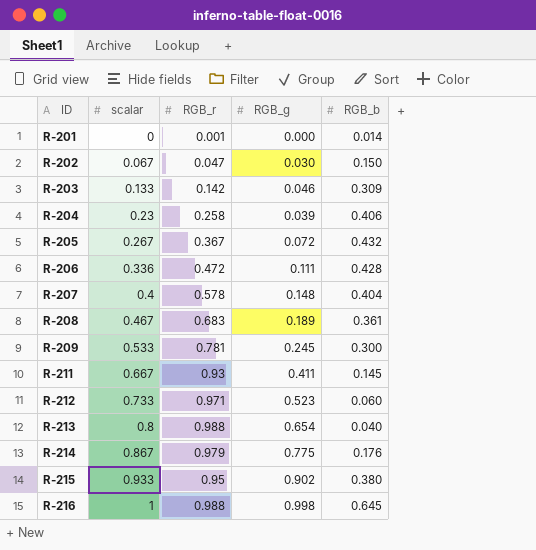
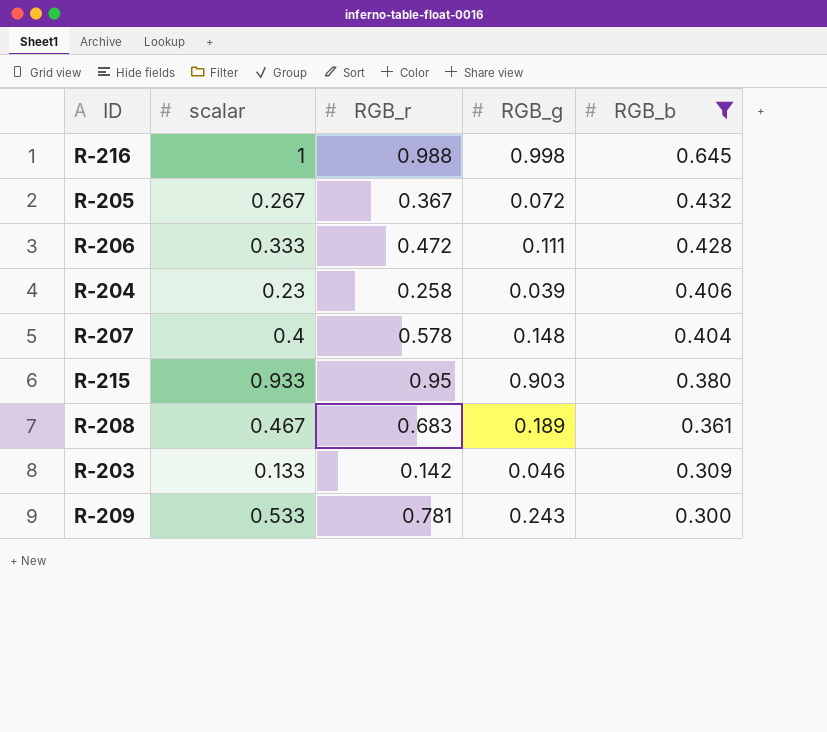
filter: none -> RGB_b >= 0.300
row order: ID ascending -> RGB_b descending
R-206 | scalar: 0.336 -> 0.333
R-215 | RGB_g: 0.902 -> 0.903
R-209 | RGB_g: 0.245 -> 0.243

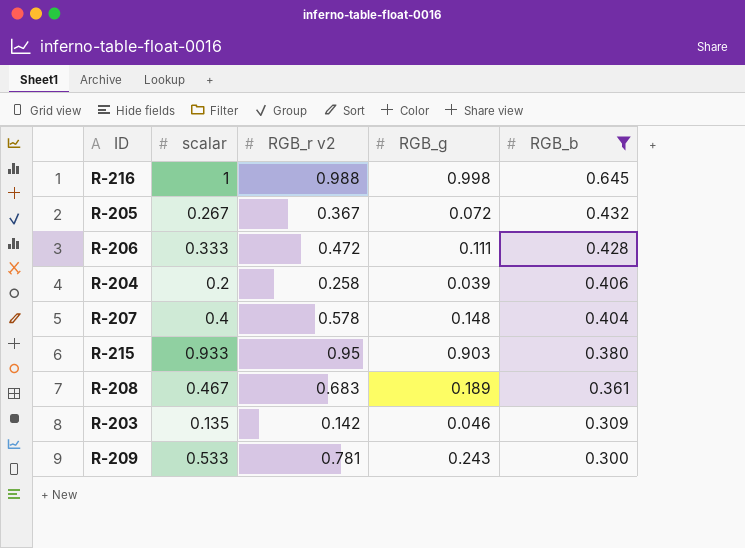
column name: RGB_r -> RGB_r v2
R-204 | scalar: 0.23 -> 0.2
R-203 | scalar: 0.133 -> 0.135

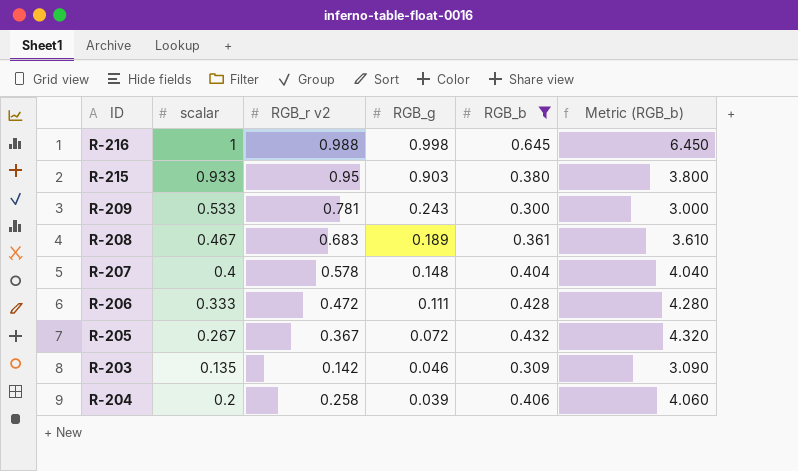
row order: RGB_b descending -> RGB_g descending
column Metric (RGB_b) | formula: none -> [RGB_b] * 10

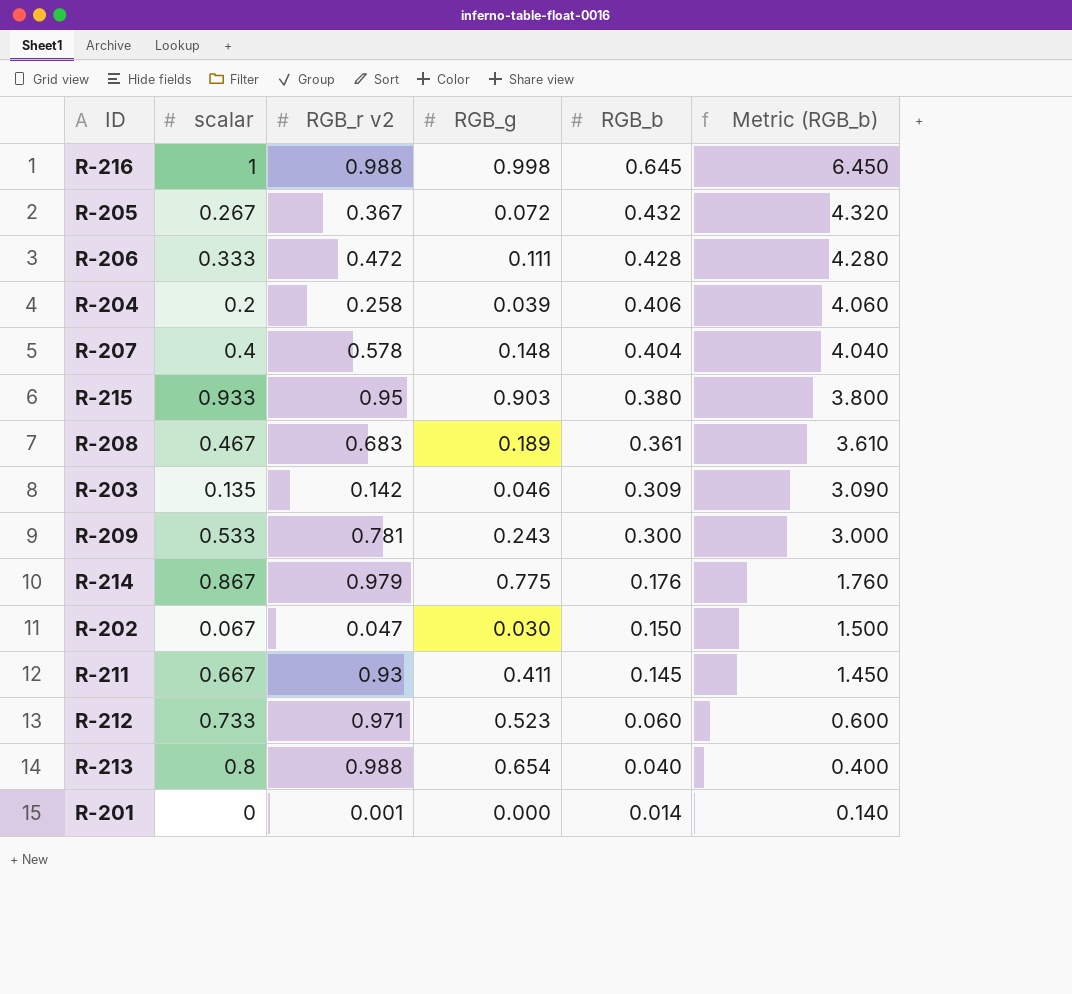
filter: RGB_b >= 0.300 -> none
row order: RGB_g descending -> RGB_b descending

